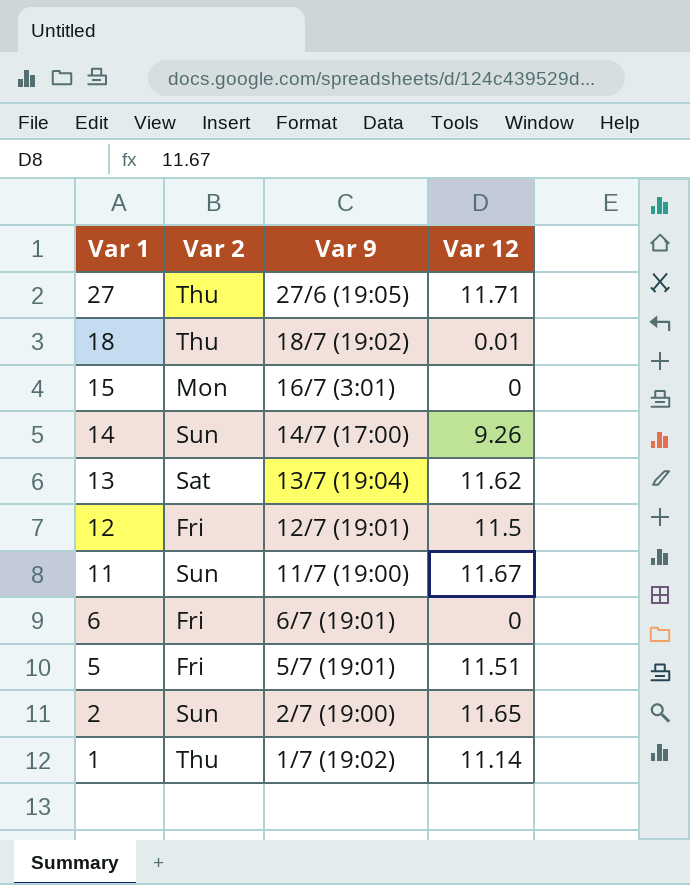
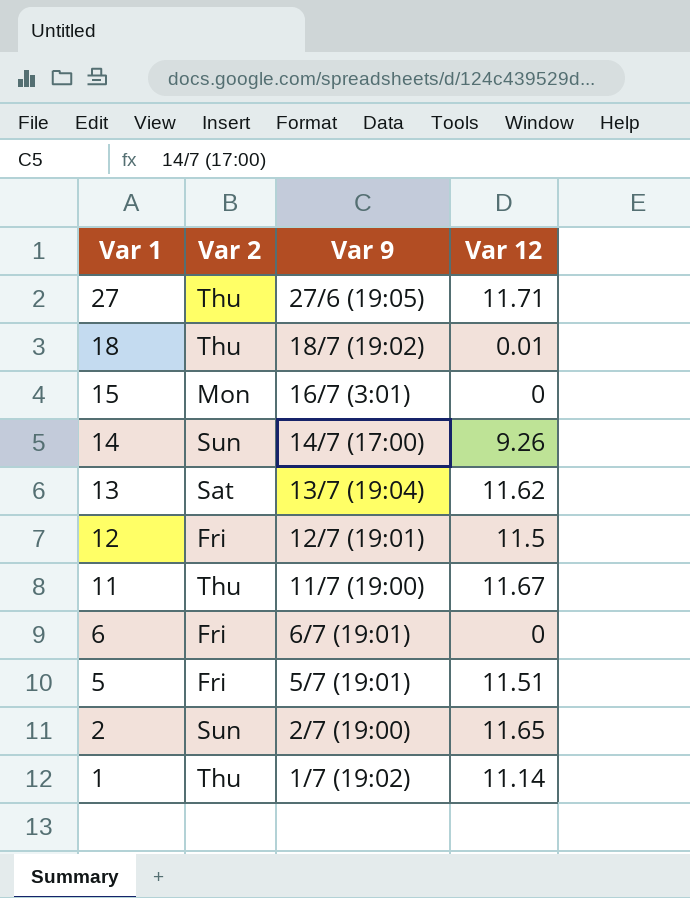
11 | Var 2: Sun -> Thu

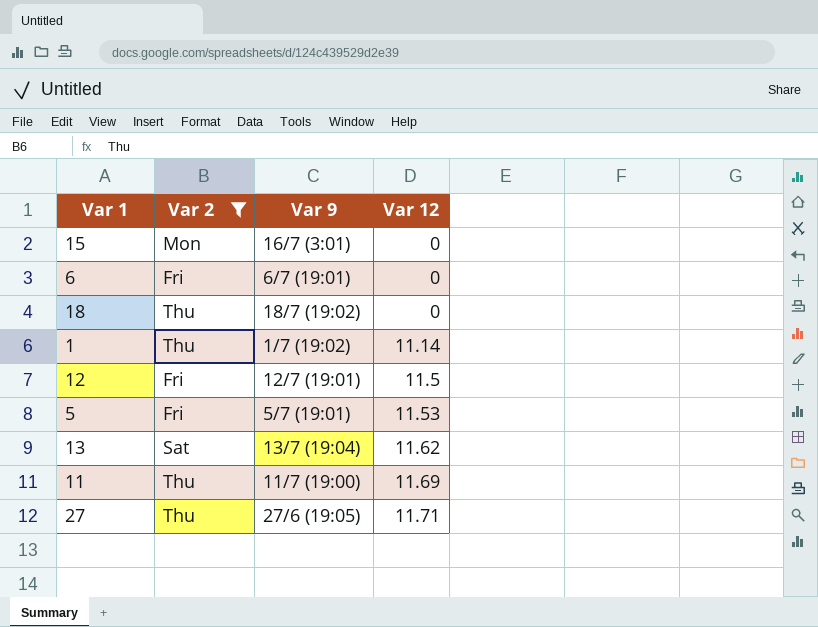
filter: none -> Var 2 != Sun
row order: Var 1 descending -> Var 12 ascending
18 | Var 12: 0.01 -> 0
5 | Var 12: 11.51 -> 11.53
11 | Var 12: 11.67 -> 11.69

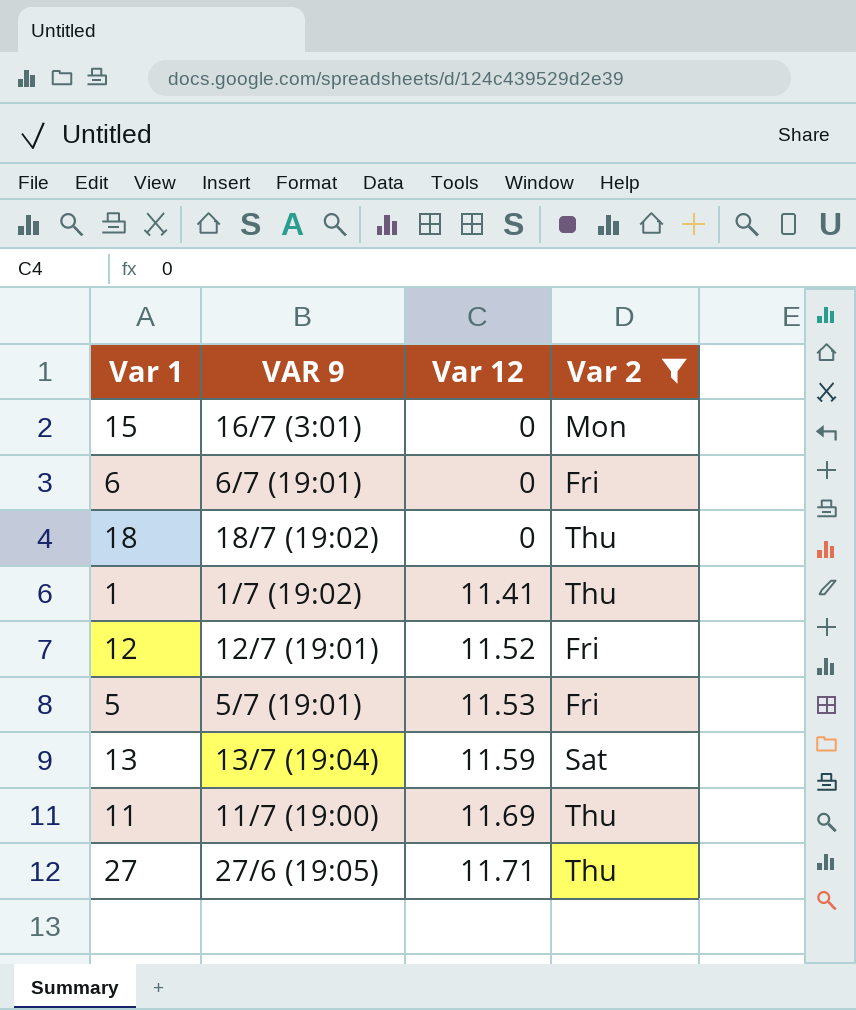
column name: Var 9 -> VAR 9
column Var 2 | position: 2 -> 4
1 | Var 12: 11.14 -> 11.41
12 | Var 12: 11.5 -> 11.52
13 | Var 12: 11.62 -> 11.59

